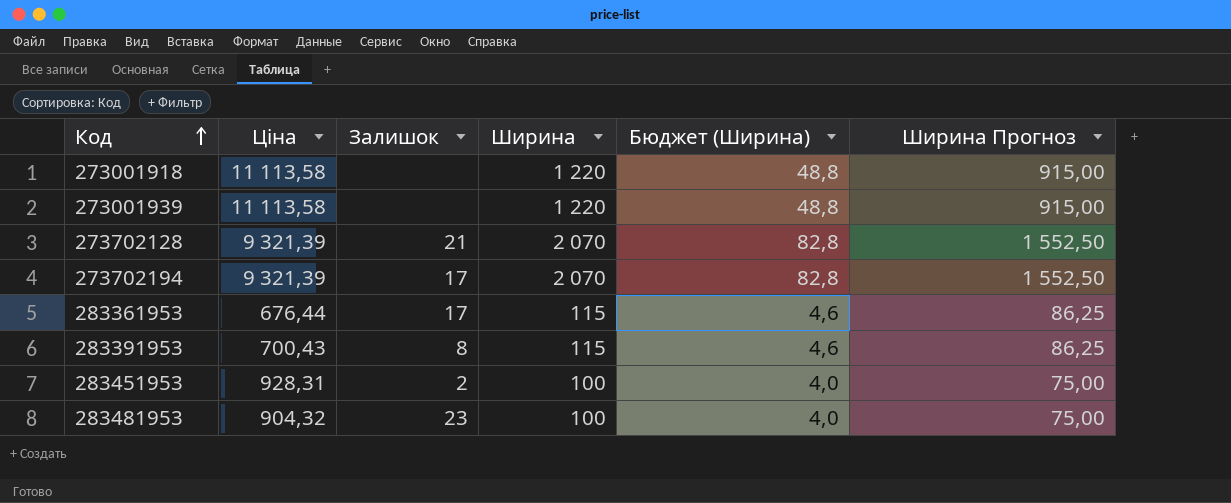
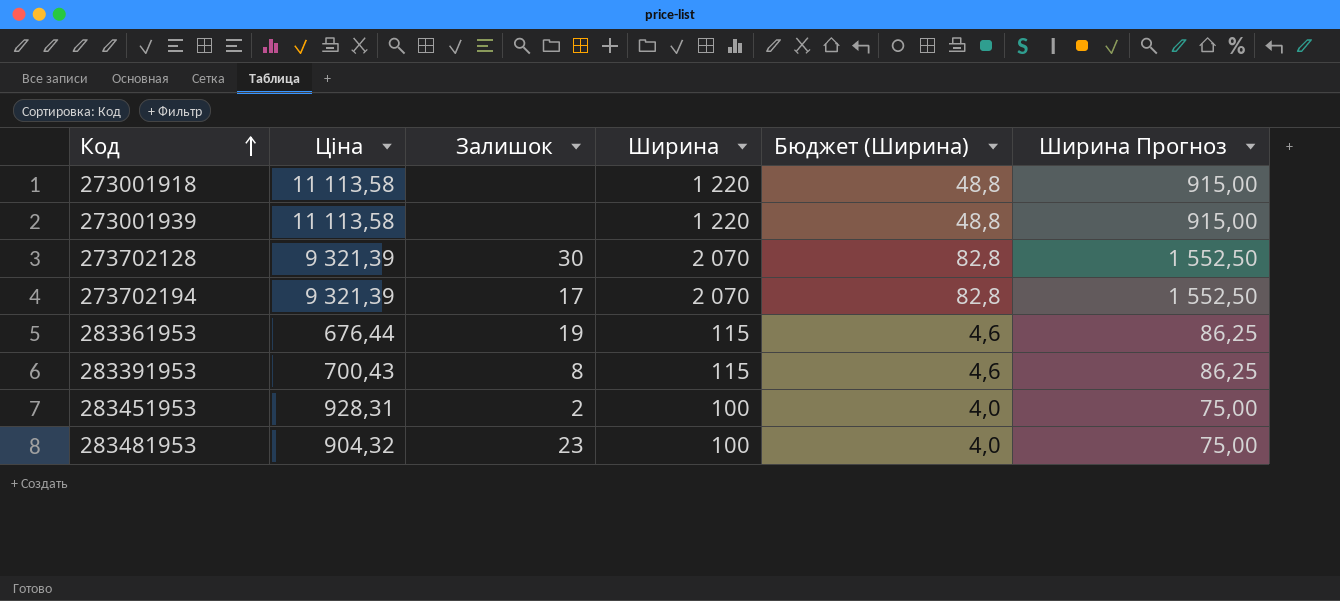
273702128 | Залишок: 21 -> 30
283361953 | Залишок: 17 -> 19

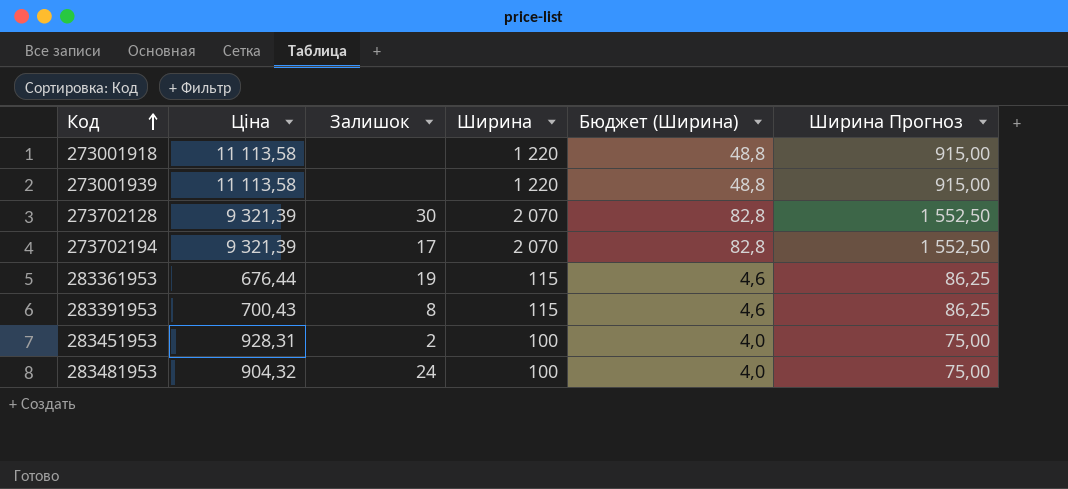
283481953 | Залишок: 23 -> 24

